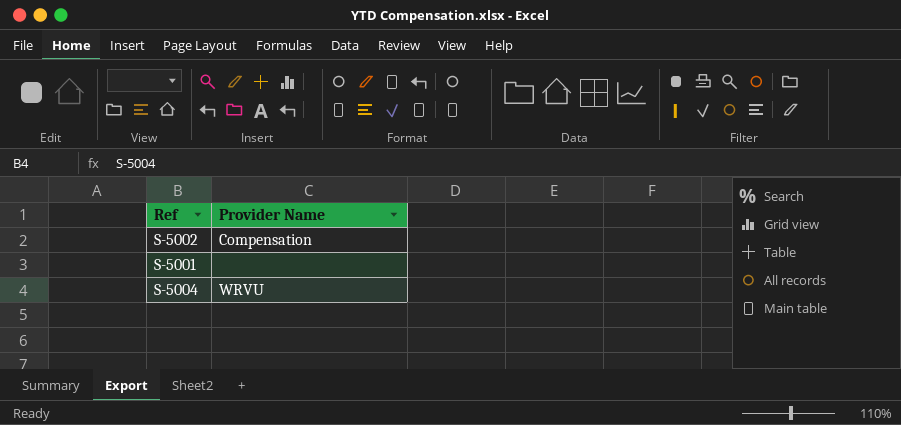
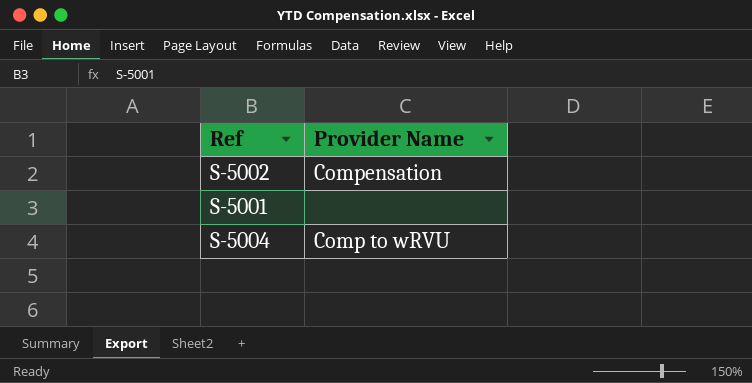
S-5004 | Provider Name: WRVU -> Comp to wRVU

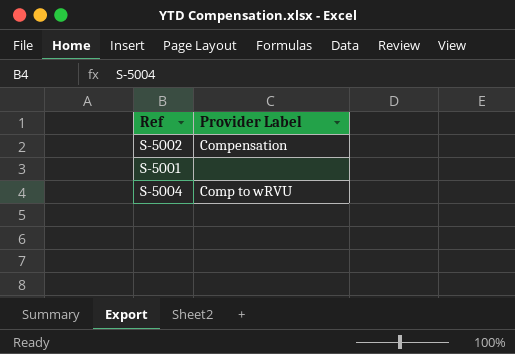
column name: Provider Name -> Provider Label

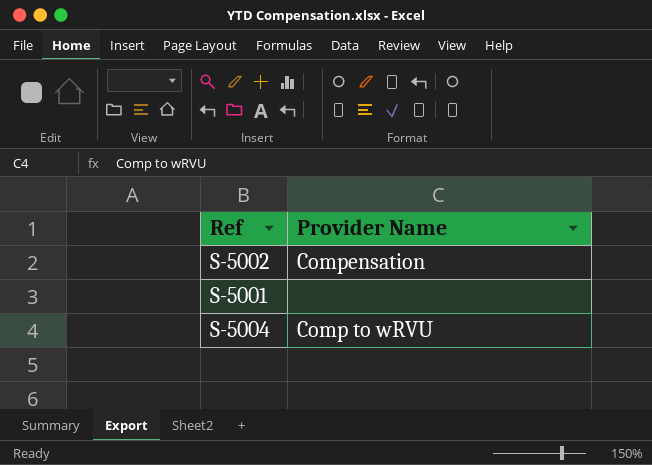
column name: Provider Label -> Provider Name

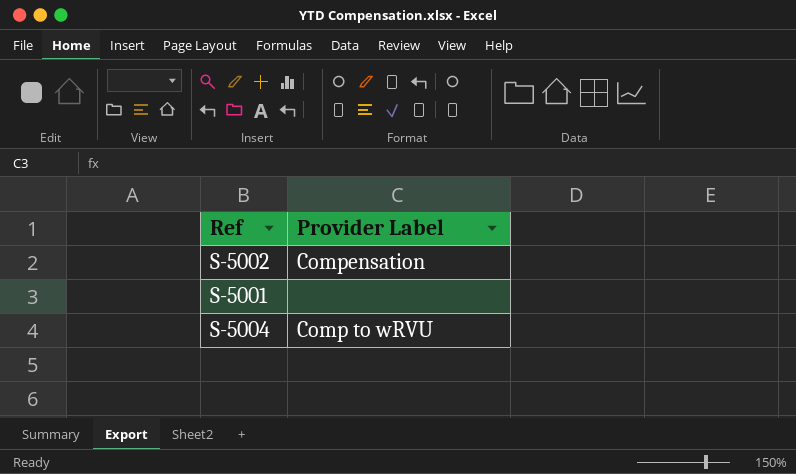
column name: Provider Name -> Provider Label

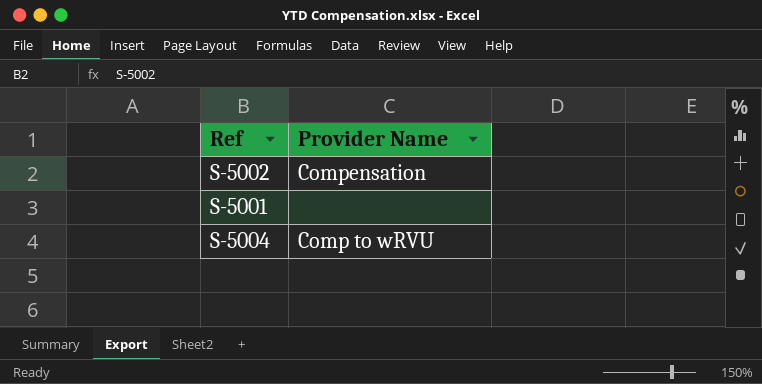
column name: Provider Label -> Provider Name

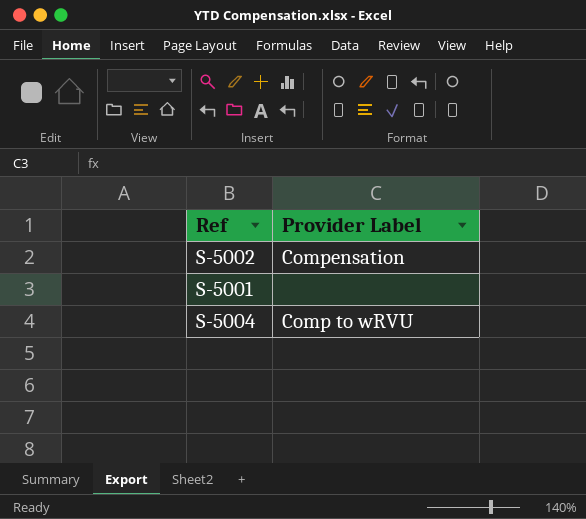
column name: Provider Name -> Provider Label

